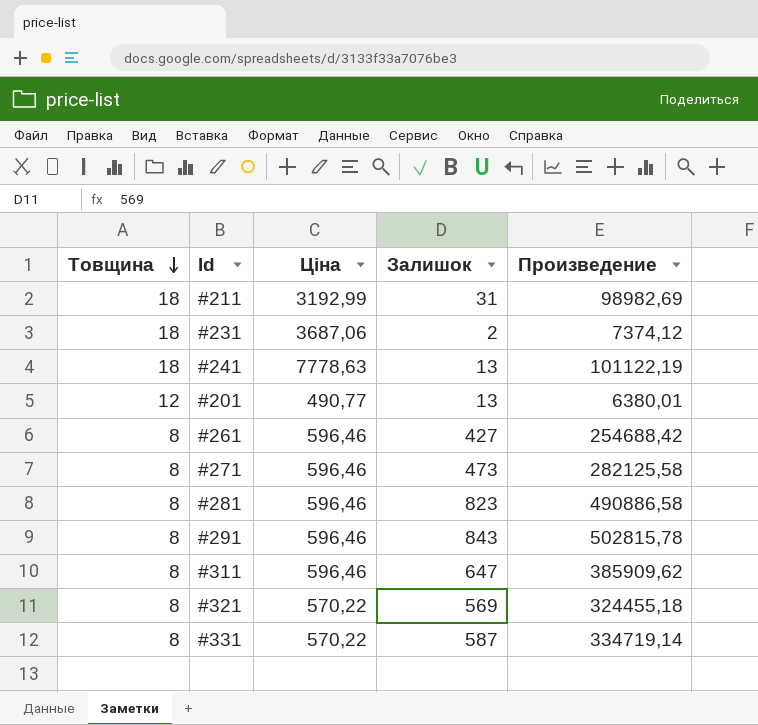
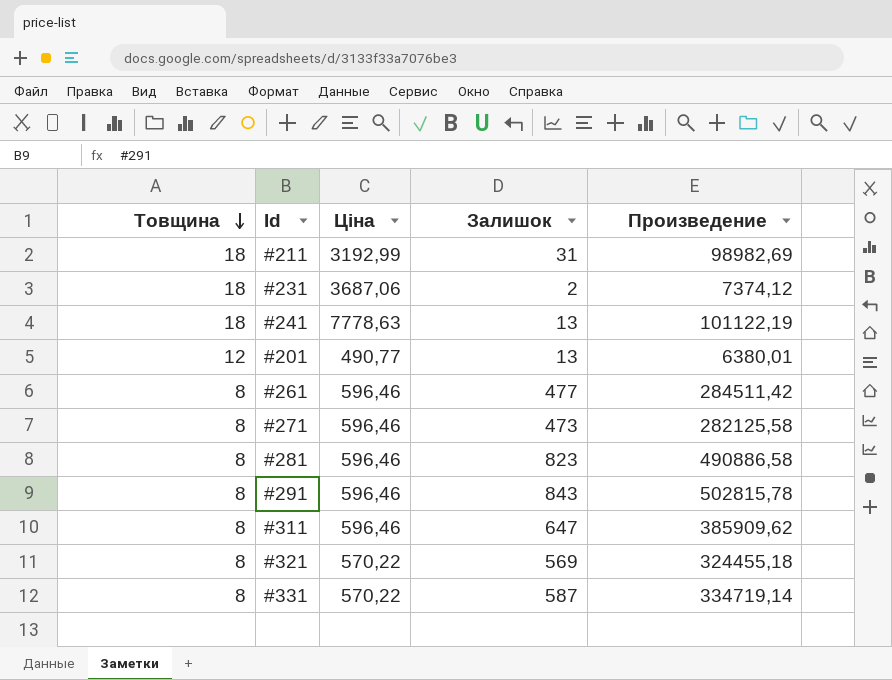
#261 | Залишок: 427 -> 477
#261 | Произведение: 254688,42 -> 284511,42

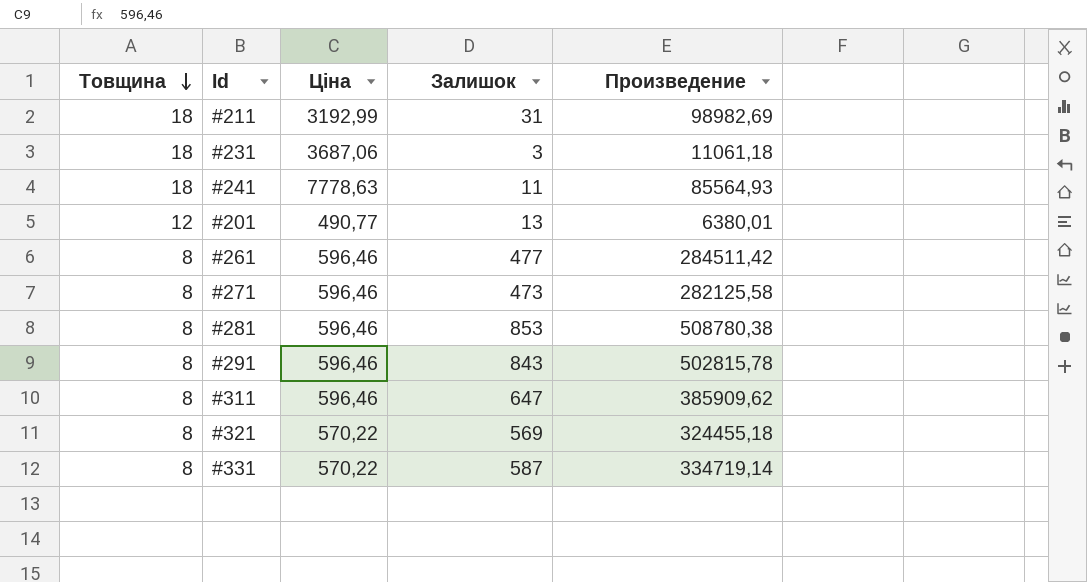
#231 | Залишок: 2 -> 3
#231 | Произведение: 7374,12 -> 11061,18
#241 | Залишок: 13 -> 11
#241 | Произведение: 101122,19 -> 85564,93
#281 | Залишок: 823 -> 853
#281 | Произведение: 490886,58 -> 508780,38

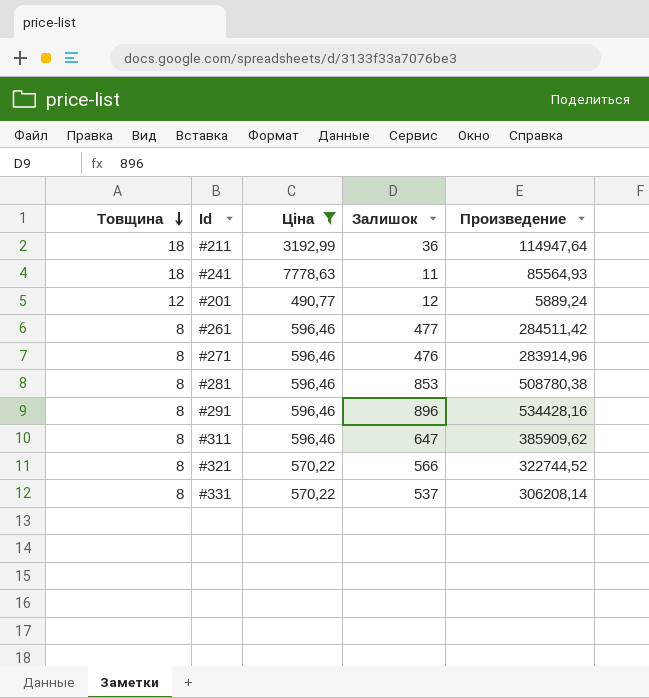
filter: none -> Ціна != 3687,06
#211 | Залишок: 31 -> 36
#211 | Произведение: 98982,69 -> 114947,64
#201 | Залишок: 13 -> 12
#201 | Произведение: 6380,01 -> 5889,24
#271 | Залишок: 473 -> 476
#271 | Произведение: 282125,58 -> 283914,96
#291 | Залишок: 843 -> 896
#291 | Произведение: 502815,78 -> 534428,16
#321 | Залишок: 569 -> 566
#321 | Произведение: 324455,18 -> 322744,52
#331 | Залишок: 587 -> 537
#331 | Произведение: 334719,14 -> 306208,14

